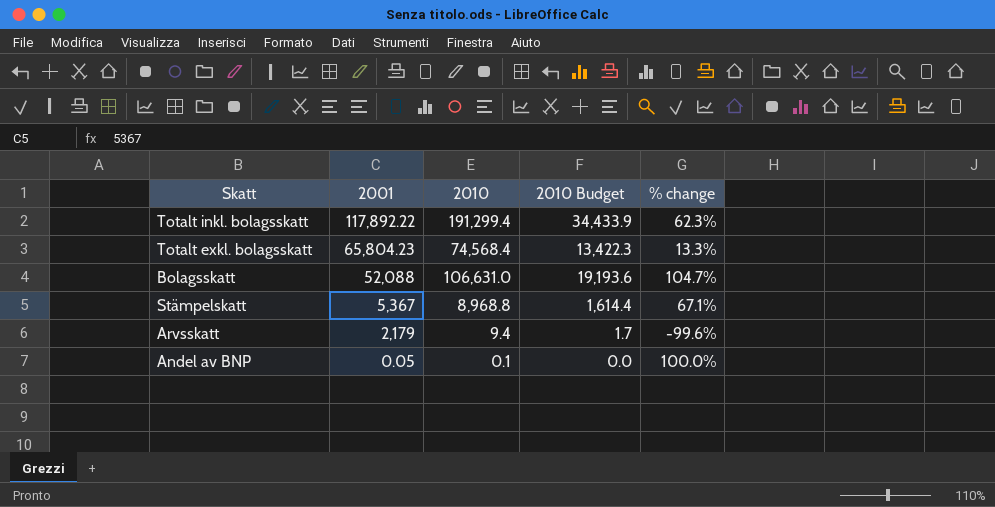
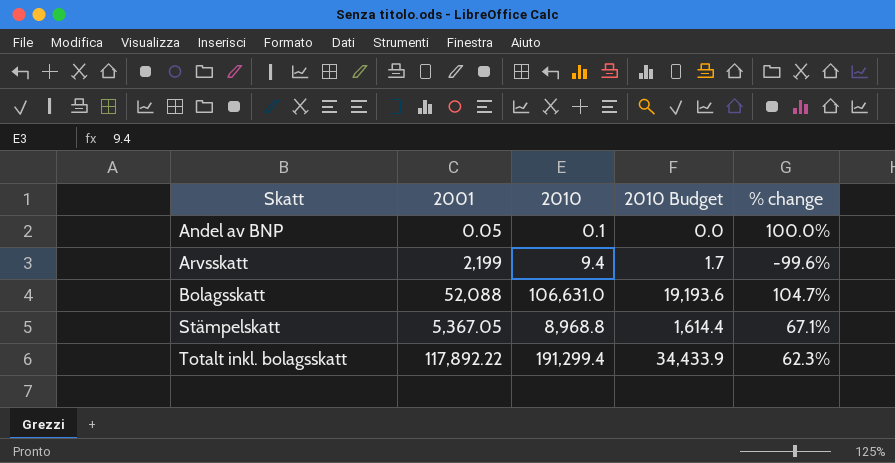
row order: 2001 descending -> Skatt ascending
row Totalt exkl. bolagsskatt: 65,804.23 | 74,568.4 | 13,422.3 | 13.3% -> none
Arvsskatt | 2001: 2,179 -> 2,199
Stämpelskatt | 2001: 5,367 -> 5,367.05

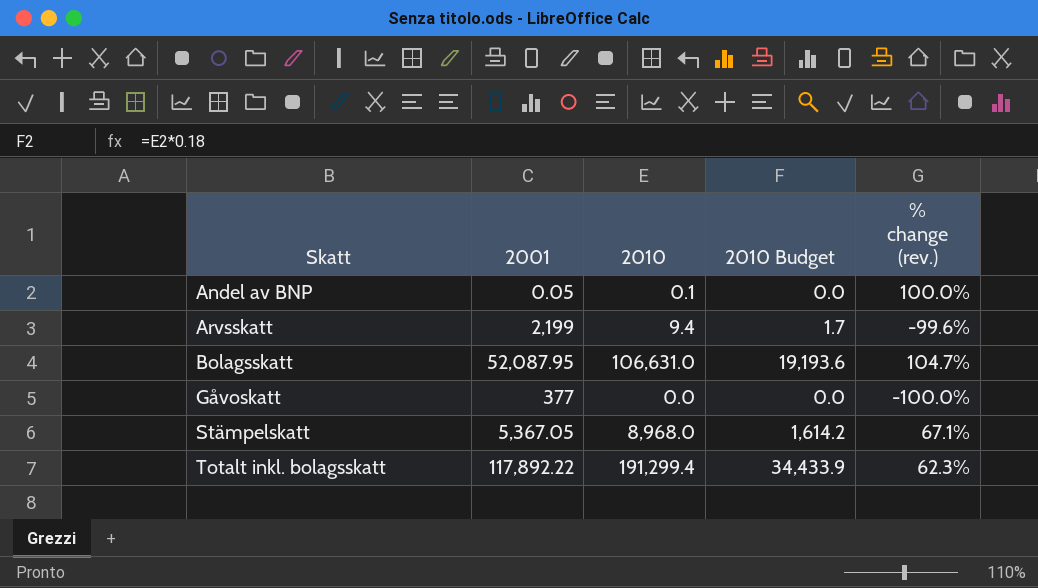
column name: % change -> % change (rev.)
Bolagsskatt | 2001: 52,088 -> 52,087.95
row Gåvoskatt: none -> 377 | 0.0 | 0.0 | -100.0%
Stämpelskatt | 2010: 8,968.8 -> 8,968.0
Stämpelskatt | 2010 Budget: 1,614.4 -> 1,614.2

